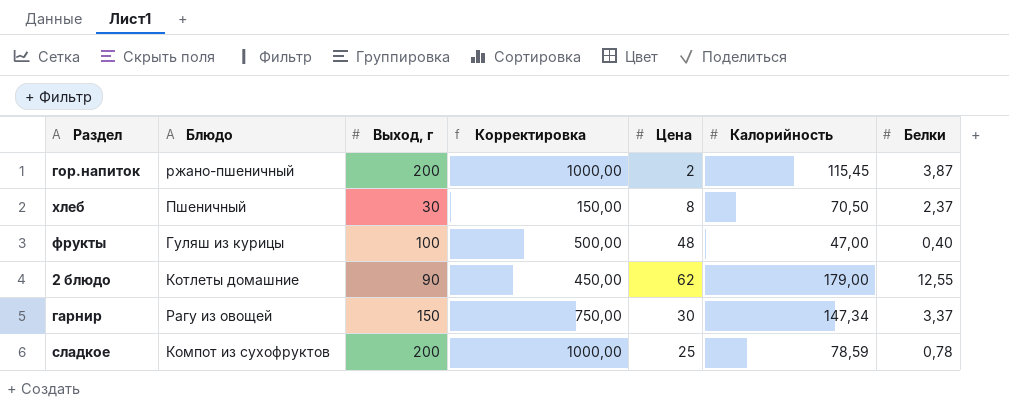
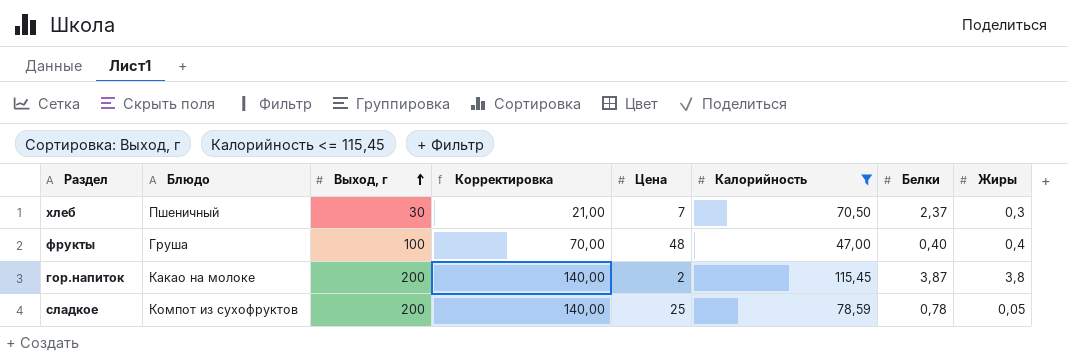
filter: none -> Калорийность <= 115,45
row order: none -> Выход, г ascending
column Корректировка | formula: [Выход, г] * 5 -> [Выход, г] * 0,7
column Жиры | position: none -> 8
хлеб | Цена: 8 -> 7
фрукты | Блюдо: Гуляш из курицы -> Груша
гор.напиток | Блюдо: ржано-пшеничный -> Какао на молоке

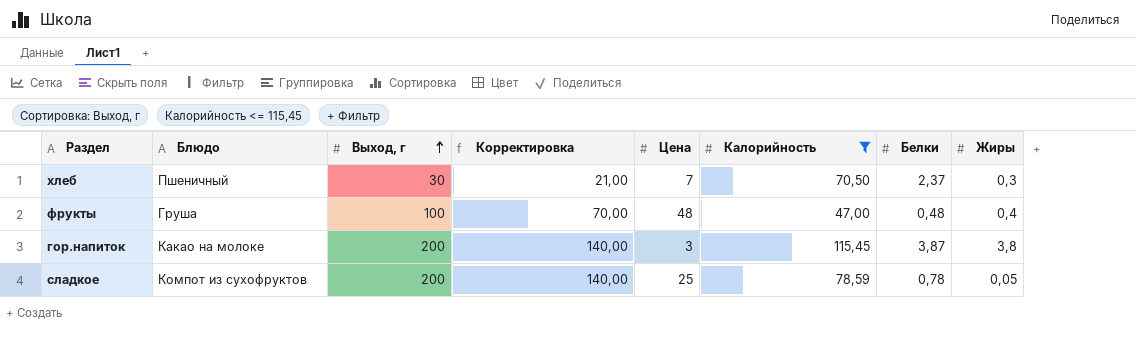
фрукты | Белки: 0,40 -> 0,48
гор.напиток | Цена: 2 -> 3

